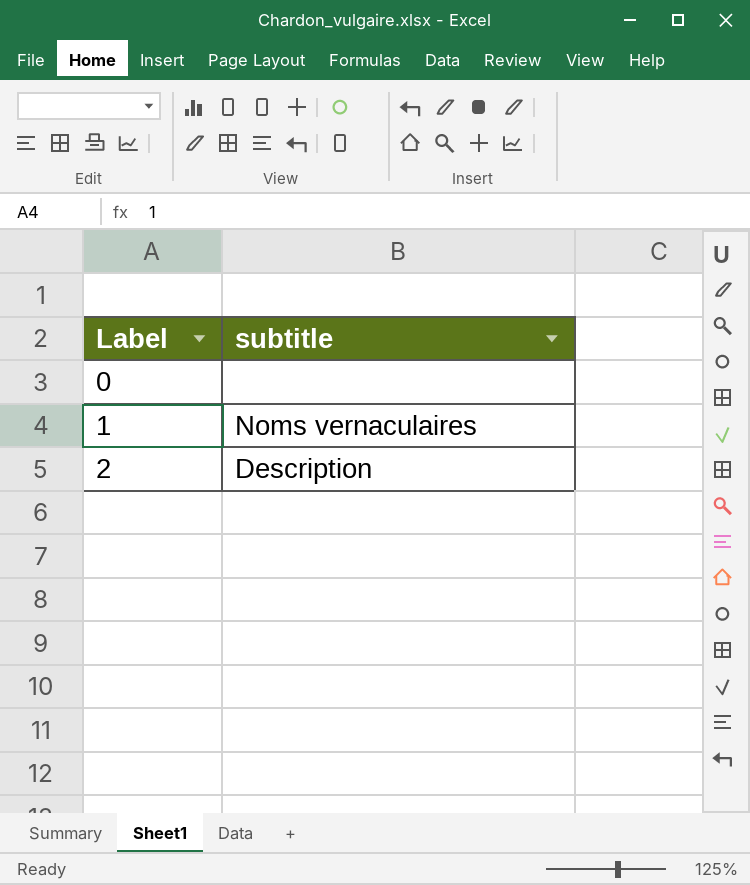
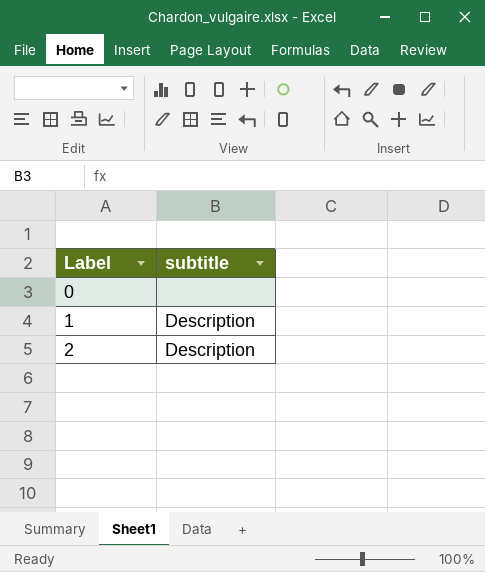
1 | subtitle: Noms vernaculaires -> Description

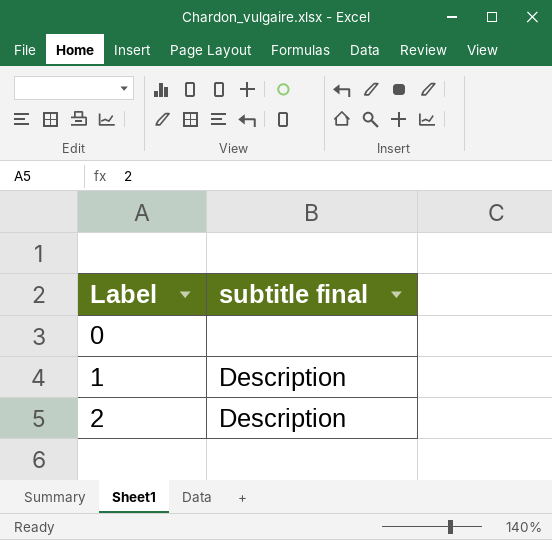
column name: subtitle -> subtitle final

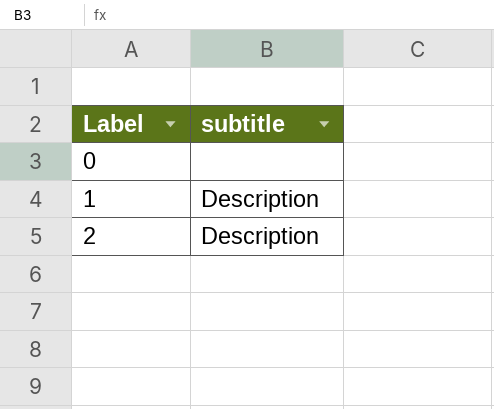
column name: subtitle final -> subtitle

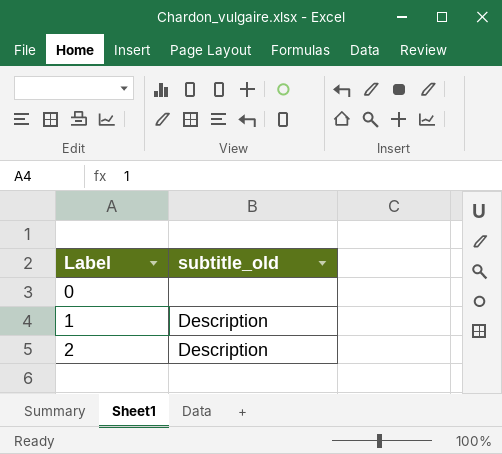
column name: subtitle -> subtitle_old

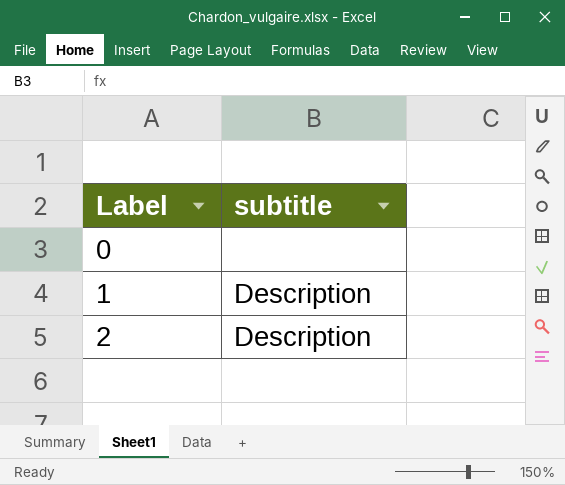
column name: subtitle_old -> subtitle

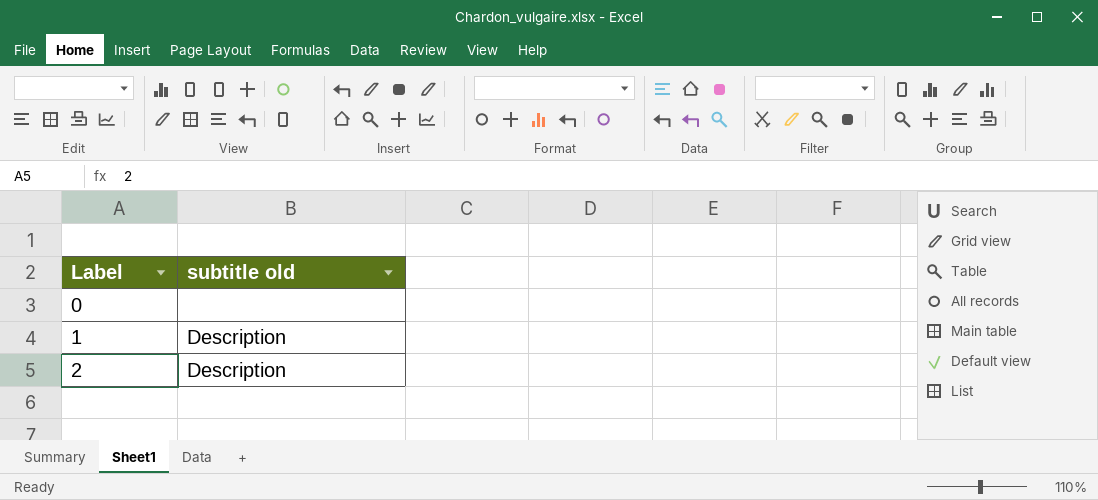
column name: subtitle -> subtitle old

